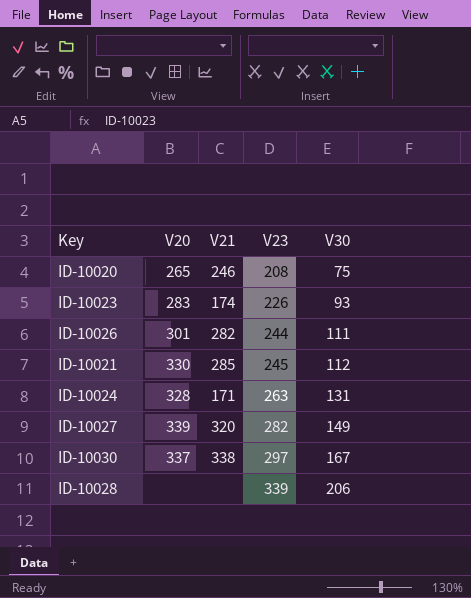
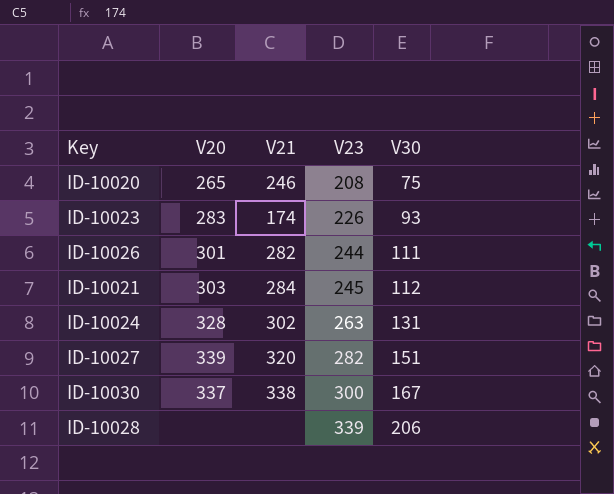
ID-10021 | V20: 330 -> 303
ID-10021 | V21: 285 -> 284
ID-10024 | V21: 171 -> 302
ID-10027 | V30: 149 -> 151
ID-10030 | V23: 297 -> 300

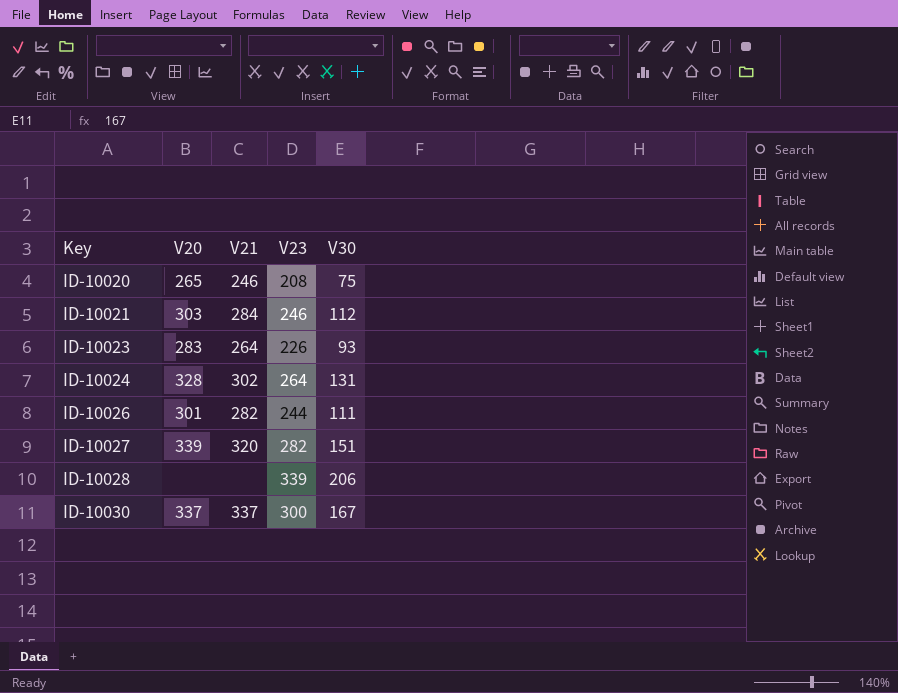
row order: V23 ascending -> Key ascending
ID-10021 | V23: 245 -> 246
ID-10023 | V21: 174 -> 264
ID-10024 | V23: 263 -> 264
ID-10030 | V21: 338 -> 337

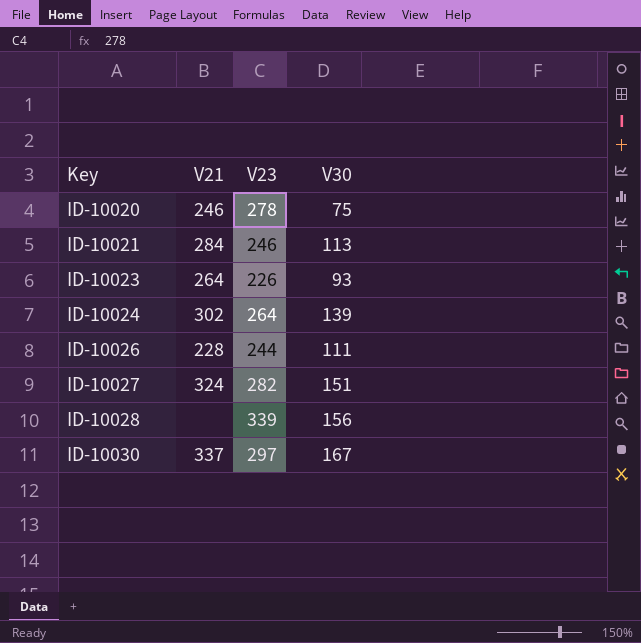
column V20 | position: 2 -> none
ID-10020 | V23: 208 -> 278
ID-10021 | V30: 112 -> 113
ID-10024 | V30: 131 -> 139
ID-10026 | V21: 282 -> 228
ID-10027 | V21: 320 -> 324
ID-10028 | V30: 206 -> 156
ID-10030 | V23: 300 -> 297

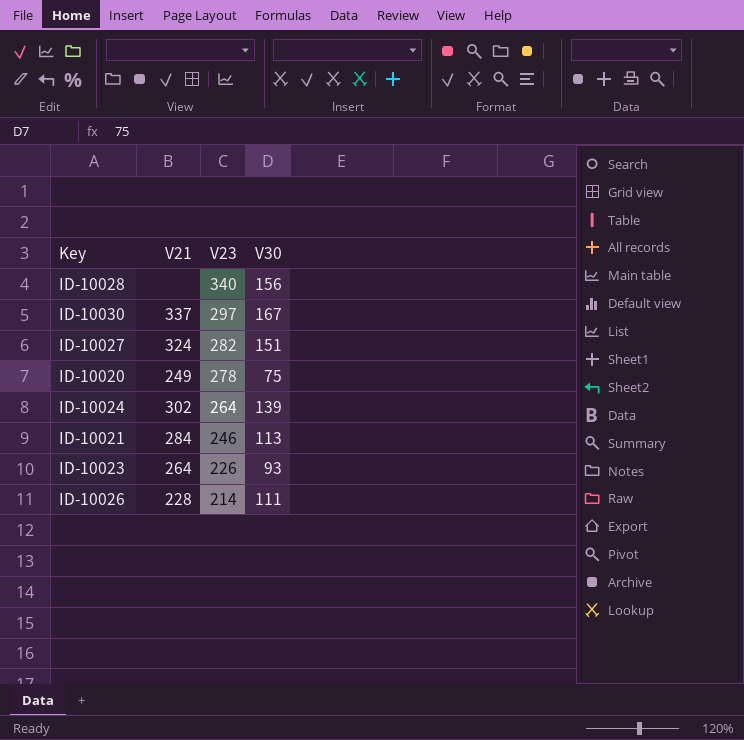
row order: Key ascending -> V23 descending
ID-10028 | V23: 339 -> 340
ID-10020 | V21: 246 -> 249
ID-10026 | V23: 244 -> 214

